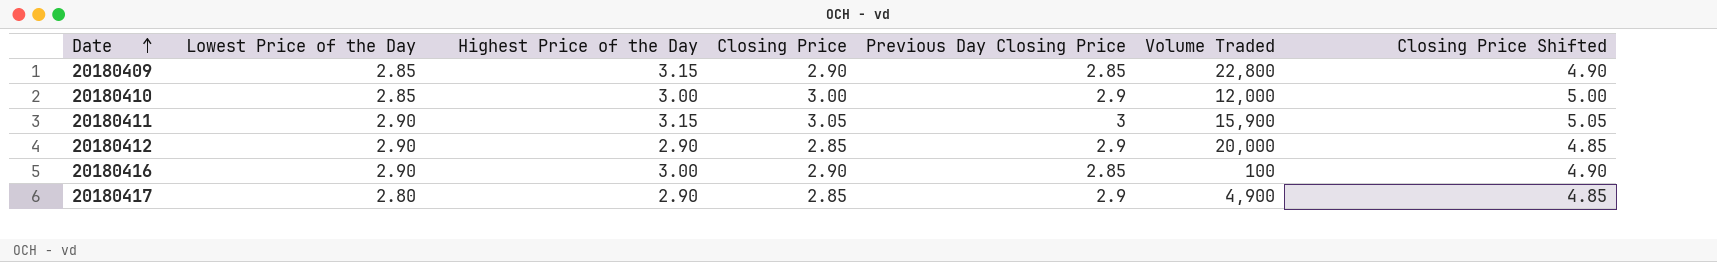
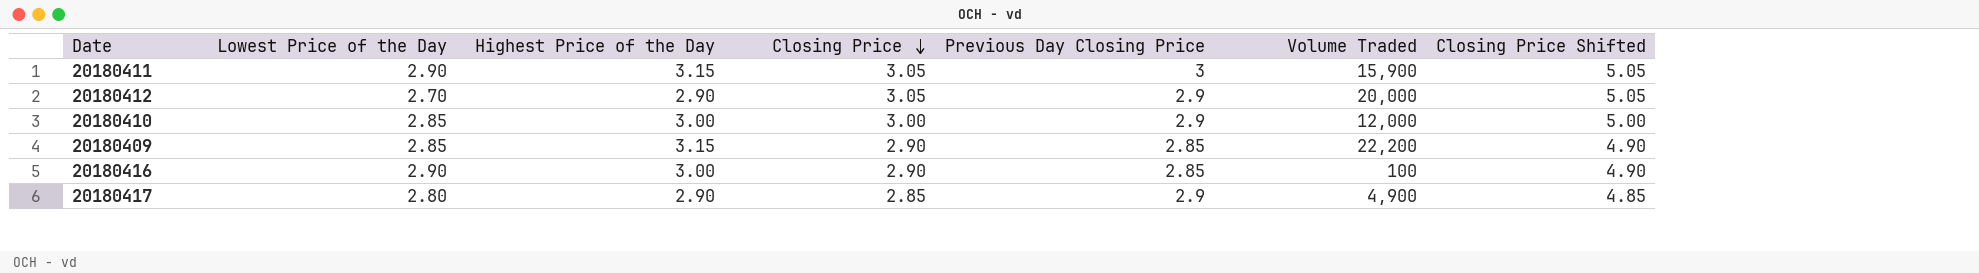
row order: Date ascending -> Closing Price descending
20180412 | Lowest Price of the Day: 2.90 -> 2.70
20180412 | Closing Price: 2.85 -> 3.05
20180412 | Closing Price Shifted: 4.85 -> 5.05
20180409 | Volume Traded: 22,800 -> 22,200

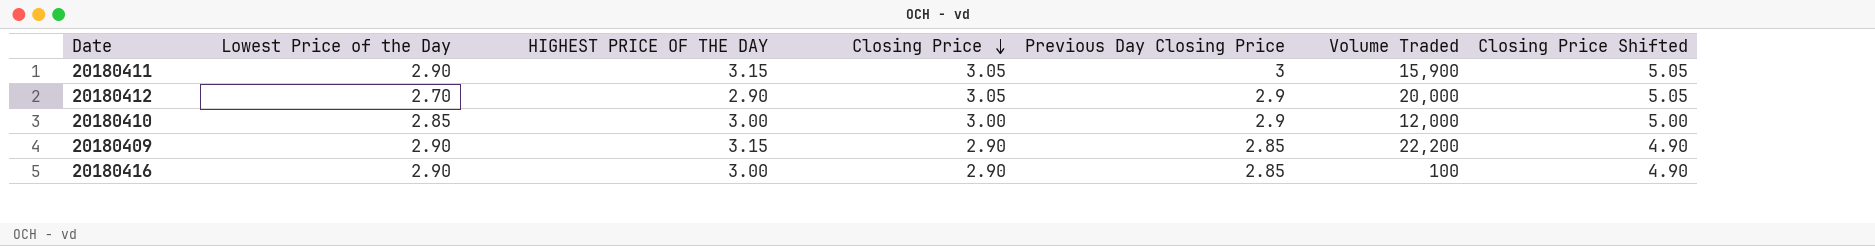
column name: Highest Price of the Day -> HIGHEST PRICE OF THE DAY
row 20180417: 2.80 | 2.90 | 2.85 | 2.9 | 4,900 | 4.85 -> none
20180409 | Lowest Price of the Day: 2.85 -> 2.90

